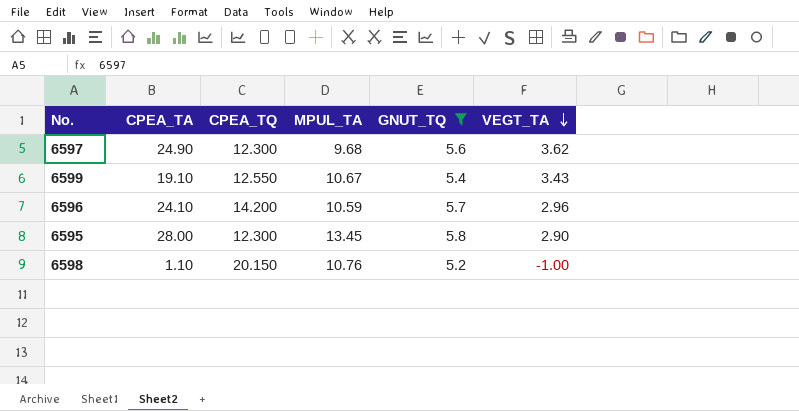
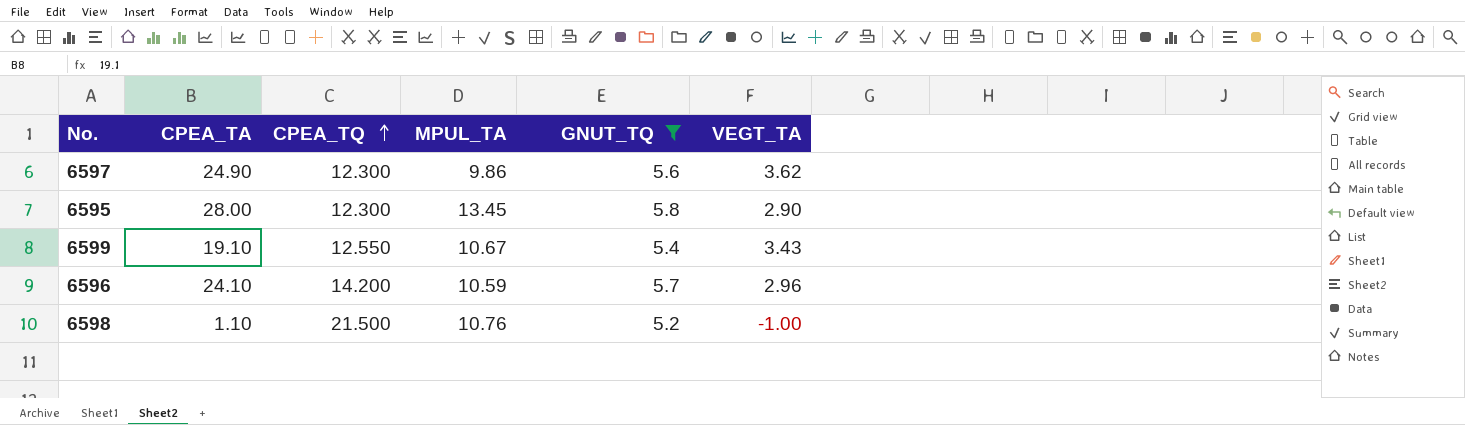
row order: VEGT_TA descending -> CPEA_TQ ascending
6597 | MPUL_TA: 9.68 -> 9.86
6598 | CPEA_TQ: 20.150 -> 21.500

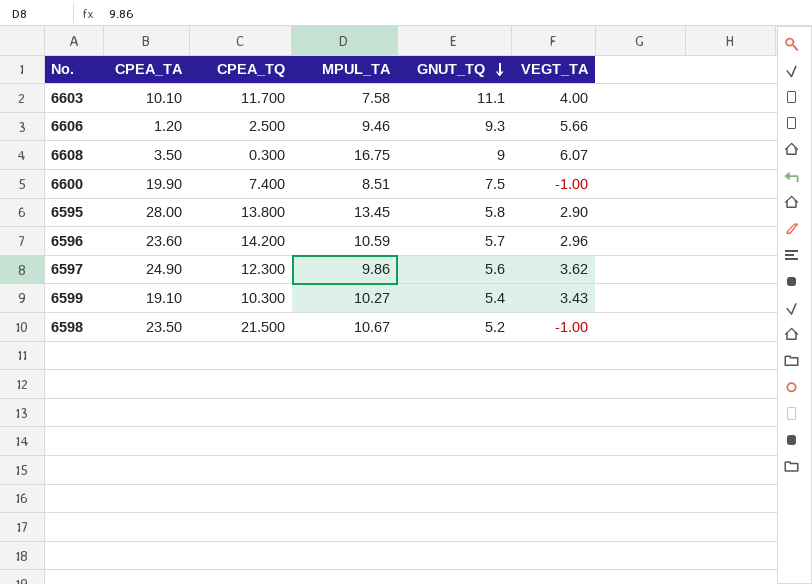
filter: GNUT_TQ <= 5.8 -> none
row order: CPEA_TQ ascending -> GNUT_TQ descending
6595 | CPEA_TQ: 12.300 -> 13.800
6596 | CPEA_TA: 24.10 -> 23.60
6599 | CPEA_TQ: 12.550 -> 10.300
6599 | MPUL_TA: 10.67 -> 10.27
6598 | CPEA_TA: 1.10 -> 23.50
6598 | MPUL_TA: 10.76 -> 10.67

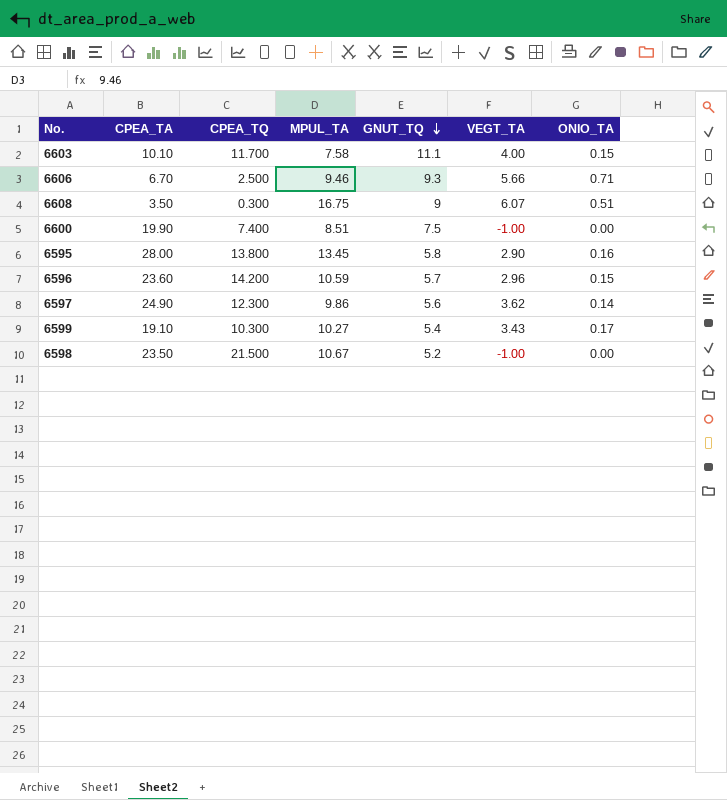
column ONIO_TA | position: none -> 7
6606 | CPEA_TA: 1.20 -> 6.70

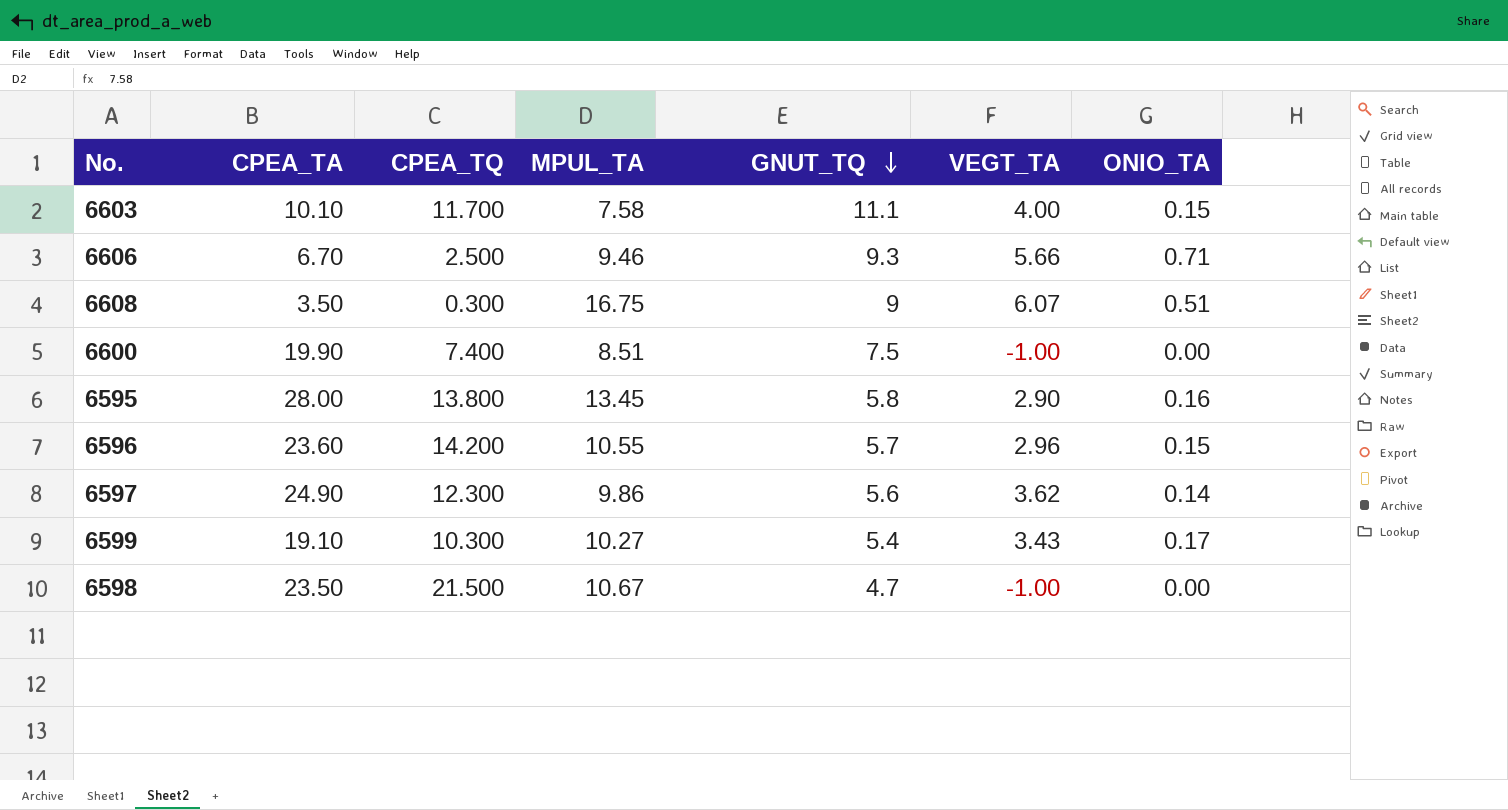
6596 | MPUL_TA: 10.59 -> 10.55
6598 | GNUT_TQ: 5.2 -> 4.7

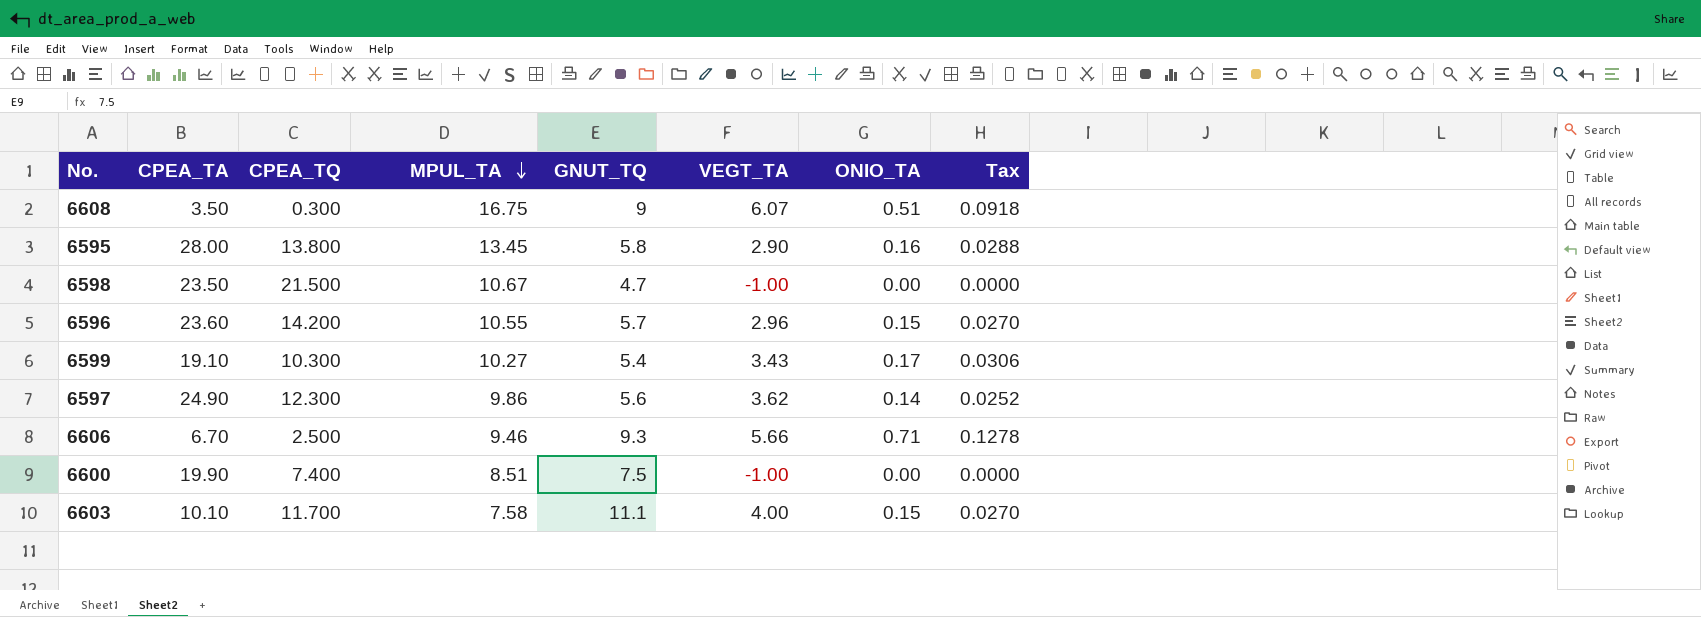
row order: GNUT_TQ descending -> MPUL_TA descending
column Tax | formula: none -> [ONIO_TA] * 0.18

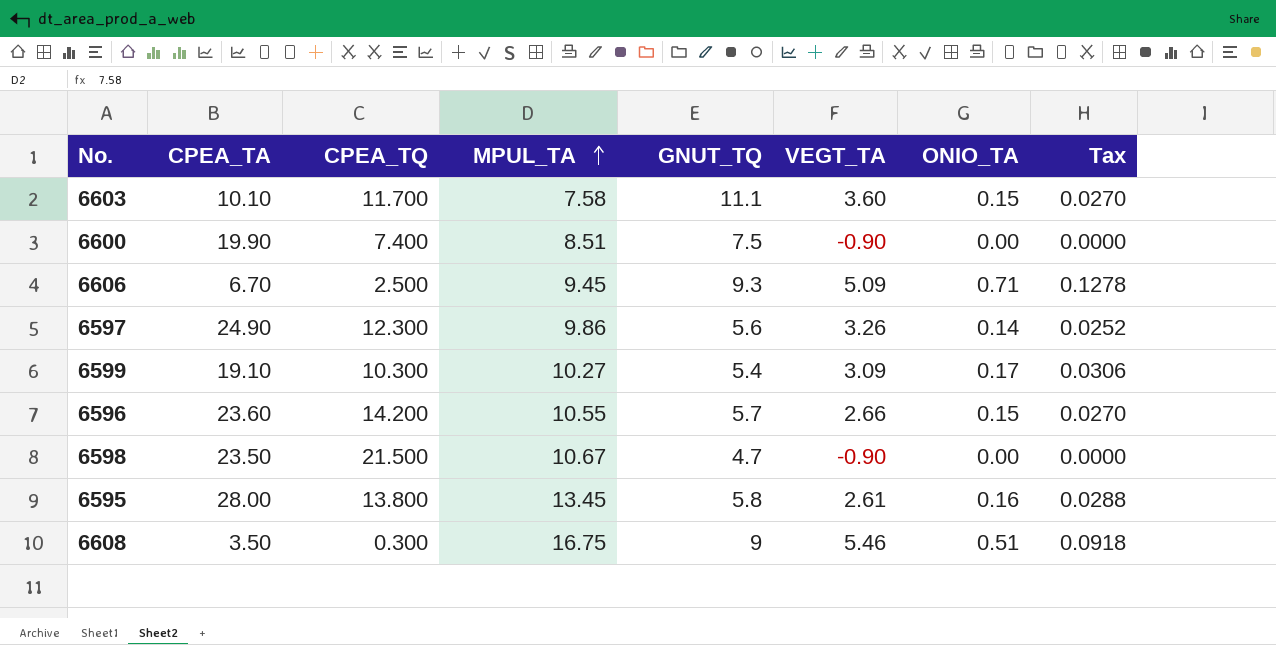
row order: MPUL_TA descending -> MPUL_TA ascending
6603 | VEGT_TA: 4.00 -> 3.60
6600 | VEGT_TA: -1.00 -> -0.90
6606 | MPUL_TA: 9.46 -> 9.45
6606 | VEGT_TA: 5.66 -> 5.09
6597 | VEGT_TA: 3.62 -> 3.26
6599 | VEGT_TA: 3.43 -> 3.09
6596 | VEGT_TA: 2.96 -> 2.66
6598 | VEGT_TA: -1.00 -> -0.90
6595 | VEGT_TA: 2.90 -> 2.61
6608 | VEGT_TA: 6.07 -> 5.46

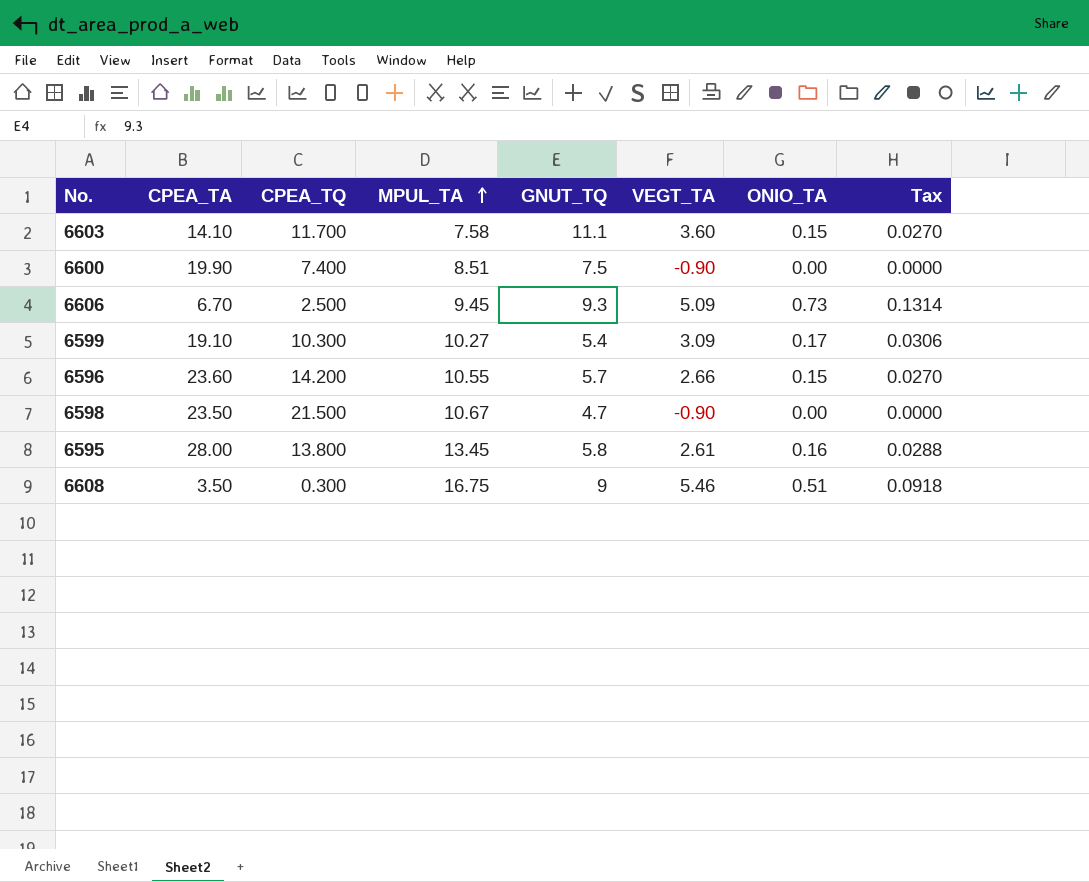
row 6597: 24.90 | 12.300 | 9.86 | 5.6 | 3.26 | 0.14 | 0.0252 -> none
6603 | CPEA_TA: 10.10 -> 14.10
6606 | ONIO_TA: 0.71 -> 0.73
6606 | Tax: 0.1278 -> 0.1314

